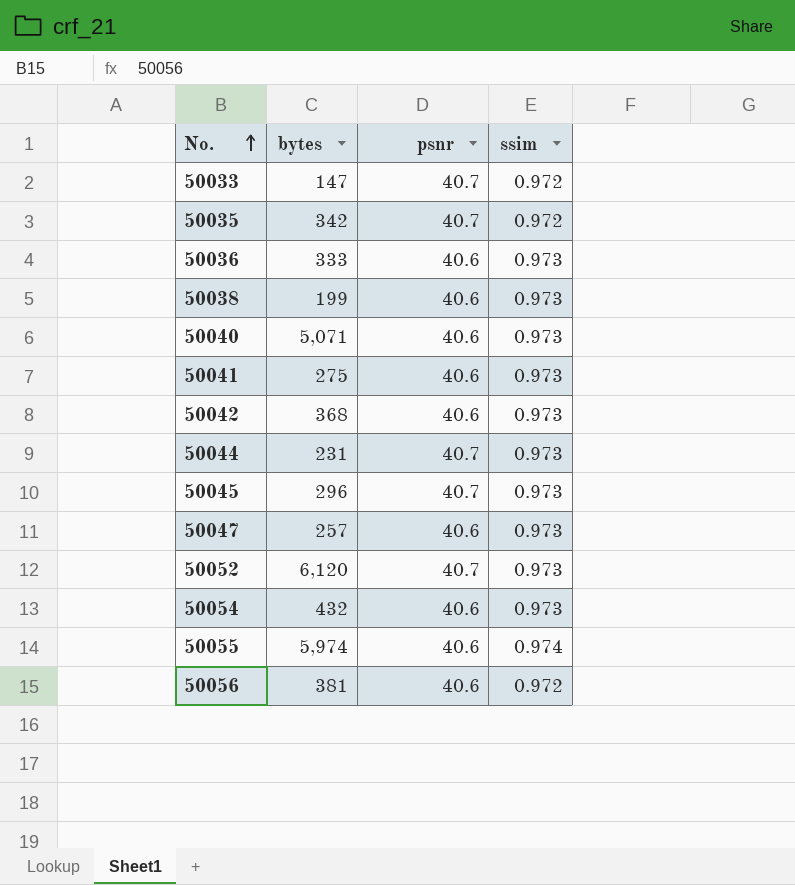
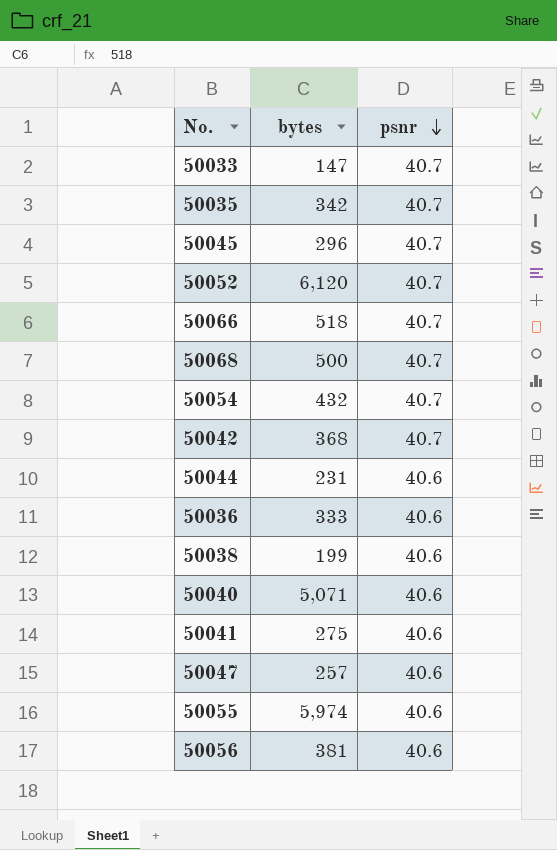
row order: No. ascending -> psnr descending
column ssim | position: 4 -> none
row 50066: none -> 518 | 40.7
row 50068: none -> 500 | 40.7
50054 | psnr: 40.6 -> 40.7
50042 | psnr: 40.6 -> 40.7
50044 | psnr: 40.7 -> 40.6

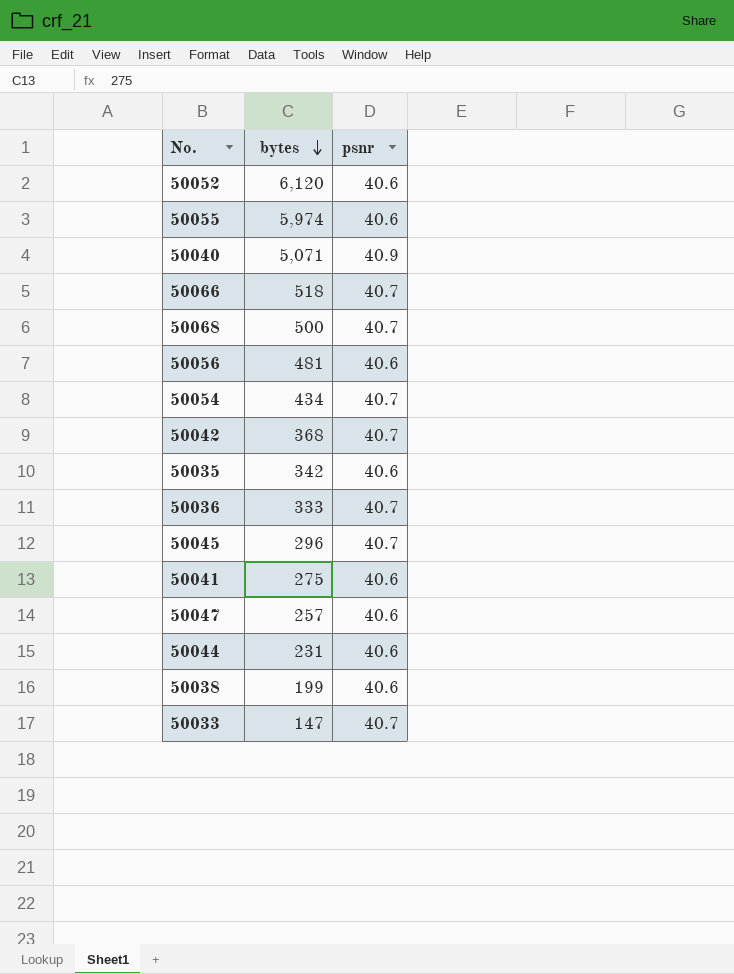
row order: psnr descending -> bytes descending
50052 | psnr: 40.7 -> 40.6
50040 | psnr: 40.6 -> 40.9
50056 | bytes: 381 -> 481
50054 | bytes: 432 -> 434
50035 | psnr: 40.7 -> 40.6
50036 | psnr: 40.6 -> 40.7

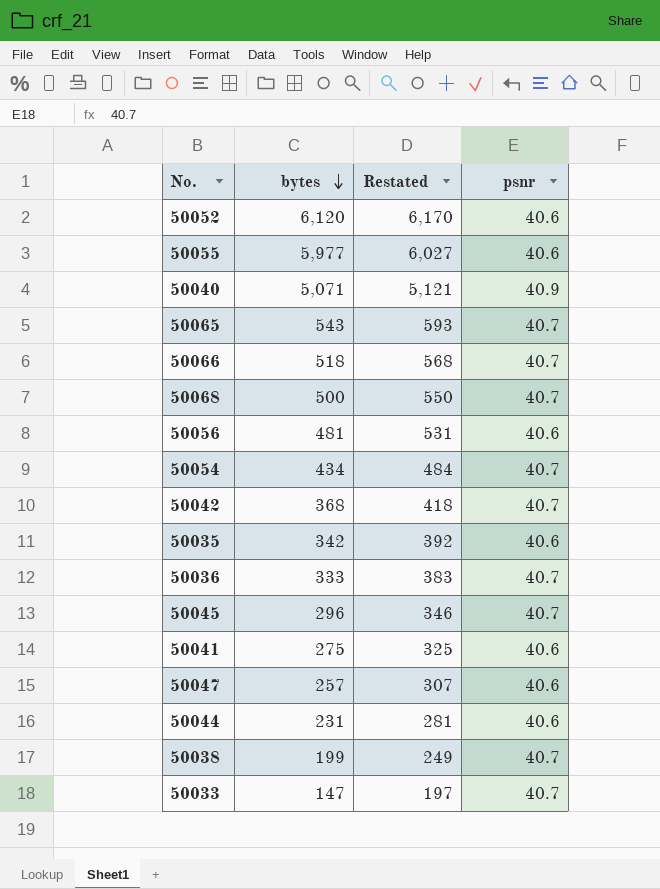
column Restated | formula: none -> [bytes] + 50
50055 | bytes: 5,974 -> 5,977
row 50065: none -> 543 | 593 | 40.7
50038 | psnr: 40.6 -> 40.7

